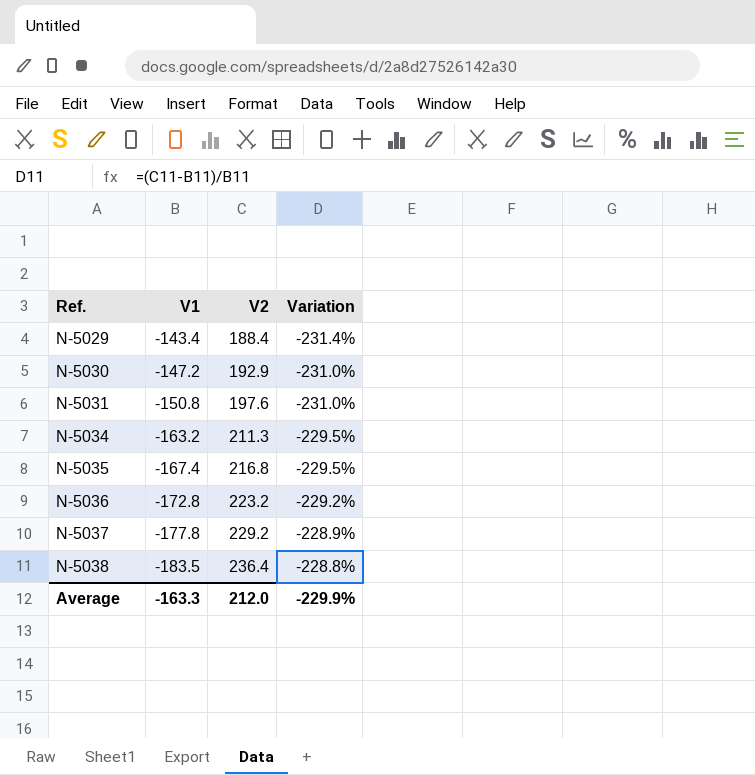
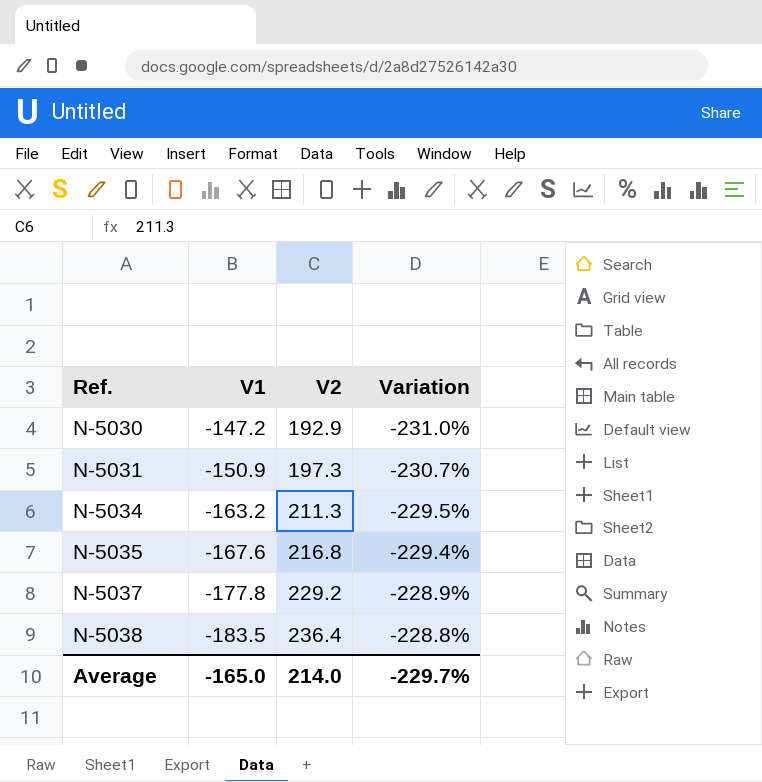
row N-5029: -143.4 | 188.4 | -231.4% -> none
row N-5036: -172.8 | 223.2 | -229.2% -> none
N-5031 | V1: -150.8 -> -150.9
N-5031 | V2: 197.6 -> 197.3
N-5031 | Variation: -231.0% -> -230.7%
N-5035 | V1: -167.4 -> -167.6
N-5035 | Variation: -229.5% -> -229.4%
Average | V1: -163.3 -> -165.0
Average | V2: 212.0 -> 214.0
Average | Variation: -229.9% -> -229.7%

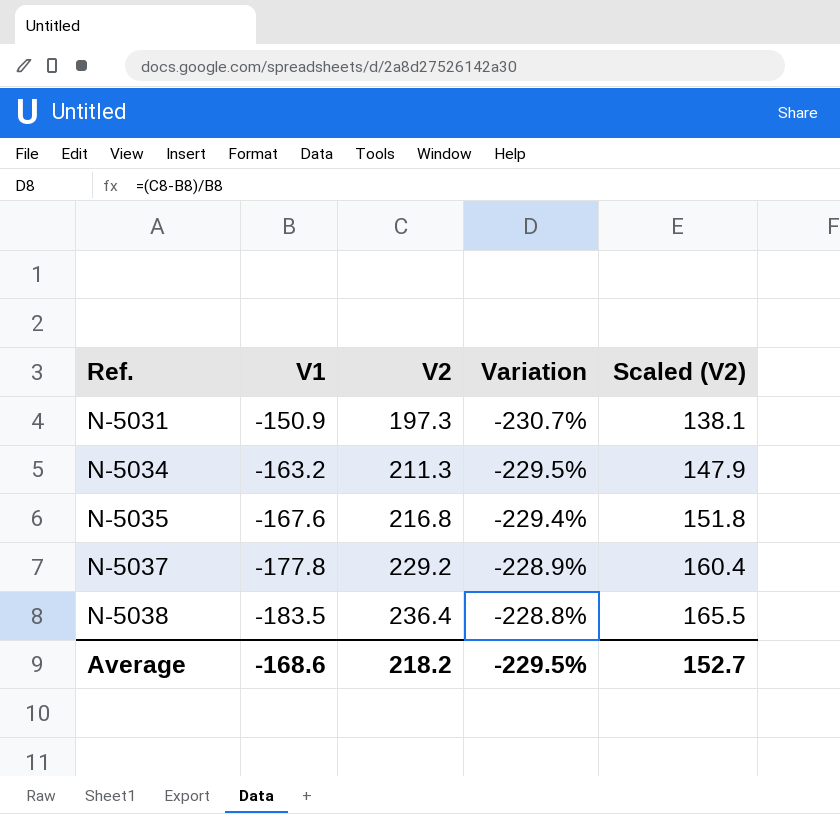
column Scaled (V2) | formula: none -> [V2] * 0.7
row N-5030: -147.2 | 192.9 | -231.0% -> none
Average | V1: -165.0 -> -168.6
Average | V2: 214.0 -> 218.2
Average | Variation: -229.7% -> -229.5%

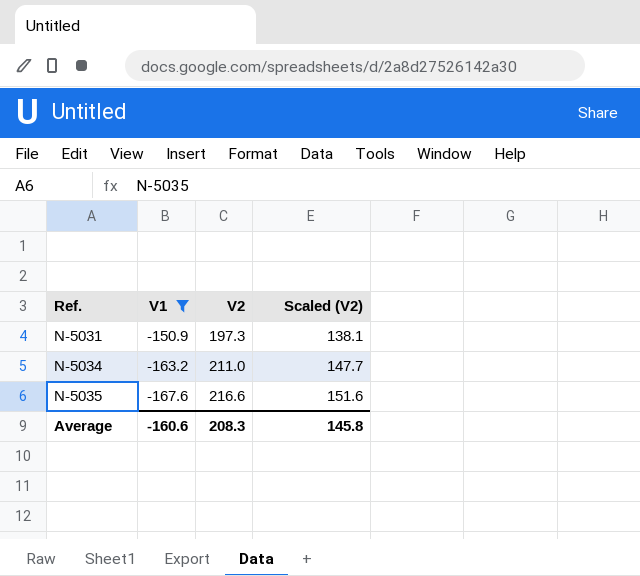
filter: none -> V1 >= -167.6
column Variation | formula: ([V2] - [V1]) / [V1] -> none
N-5034 | V2: 211.3 -> 211.0
N-5034 | Scaled (V2): 147.9 -> 147.7
N-5035 | V2: 216.8 -> 216.6
N-5035 | Scaled (V2): 151.8 -> 151.6
Average | V1: -168.6 -> -160.6
Average | V2: 218.2 -> 208.3
Average | Scaled (V2): 152.7 -> 145.8

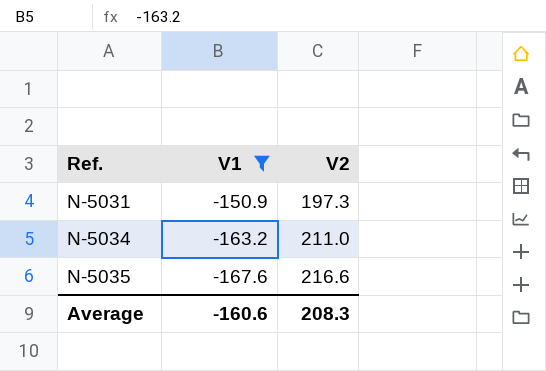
column Scaled (V2) | formula: [V2] * 0.7 -> none

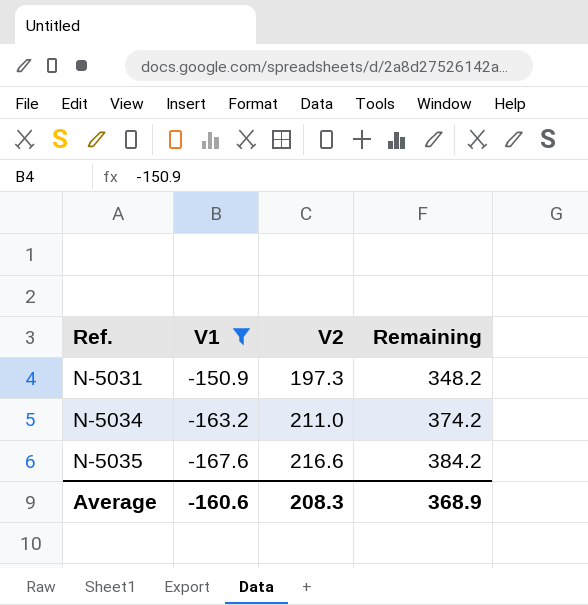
column Remaining | formula: none -> [V2] - [V1]

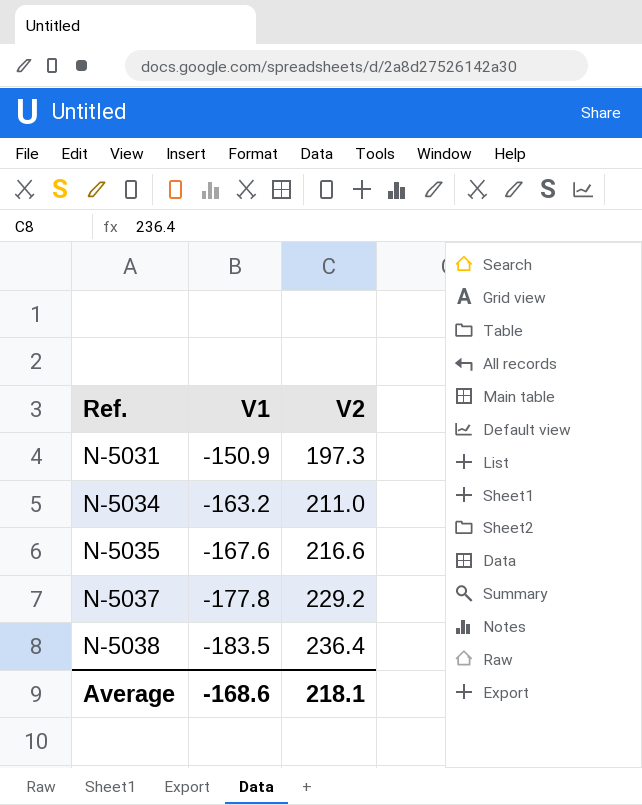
filter: V1 >= -167.6 -> none
column Remaining | formula: [V2] - [V1] -> none
Average | V1: -160.6 -> -168.6
Average | V2: 208.3 -> 218.1

